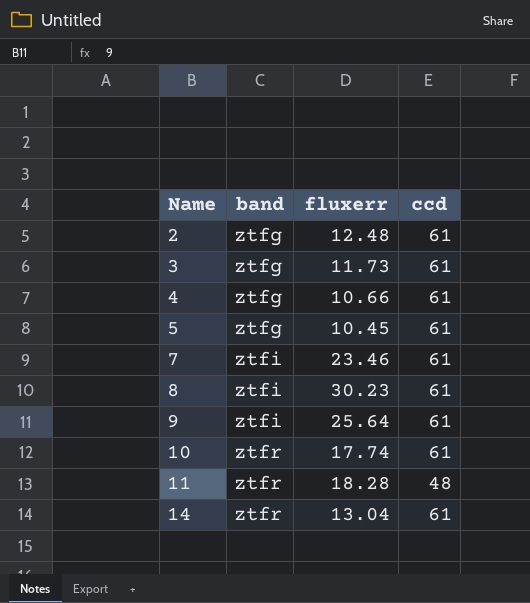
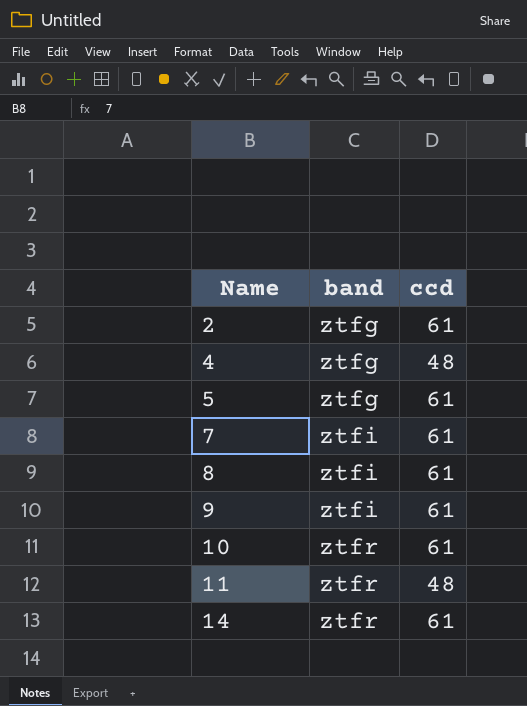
column fluxerr | position: 3 -> none
row 3: ztfg | 11.73 | 61 -> none
4 | ccd: 61 -> 48

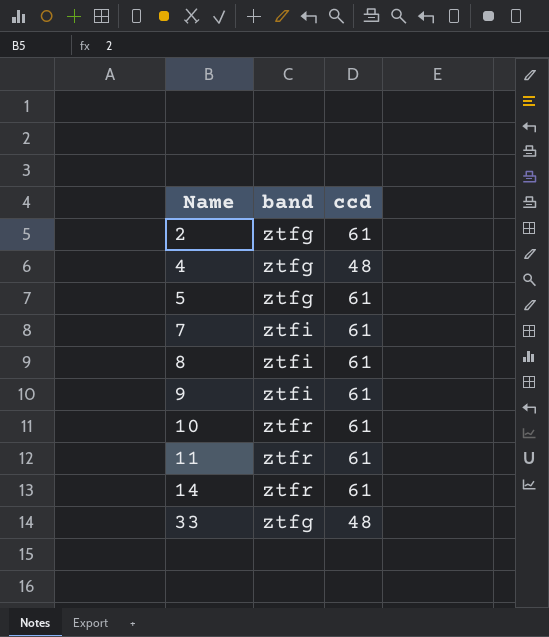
11 | ccd: 48 -> 61
row 33: none -> ztfg | 48

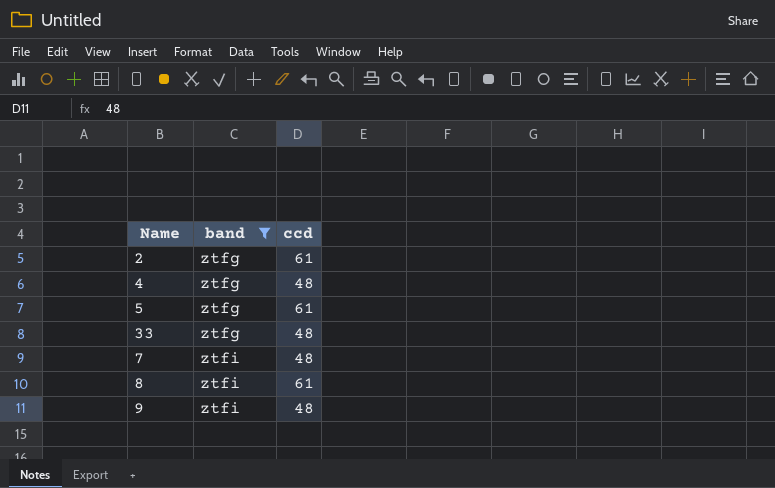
filter: none -> band != ztfr
row order: Name ascending -> band ascending
7 | ccd: 61 -> 48
9 | ccd: 61 -> 48

